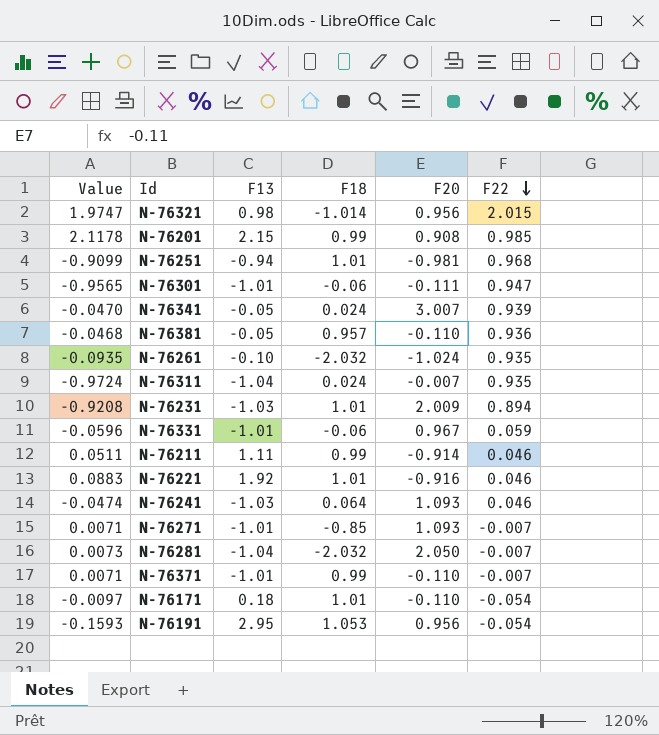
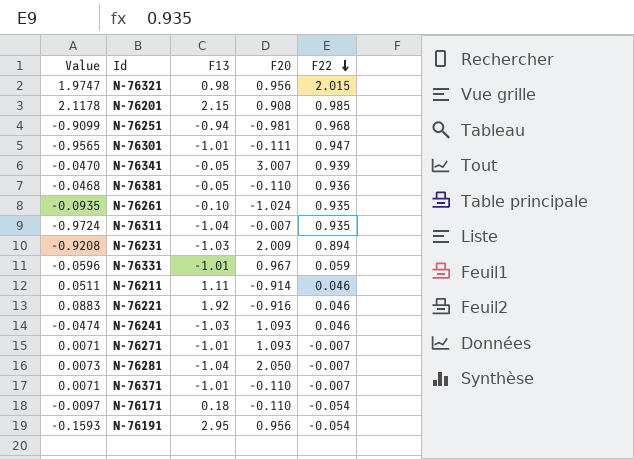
column F18 | position: 4 -> none

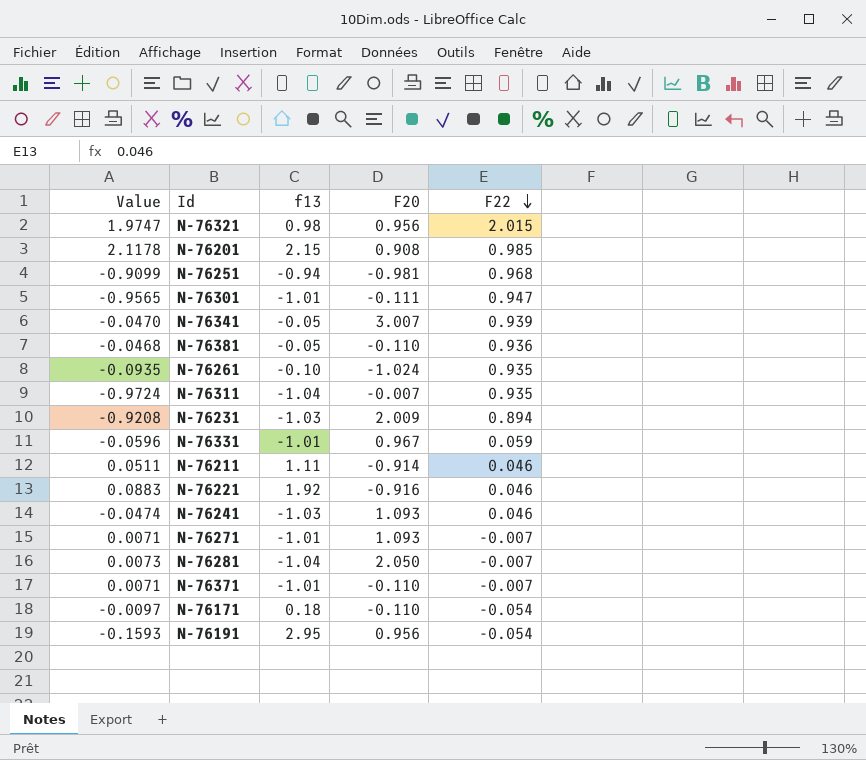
column name: F13 -> f13

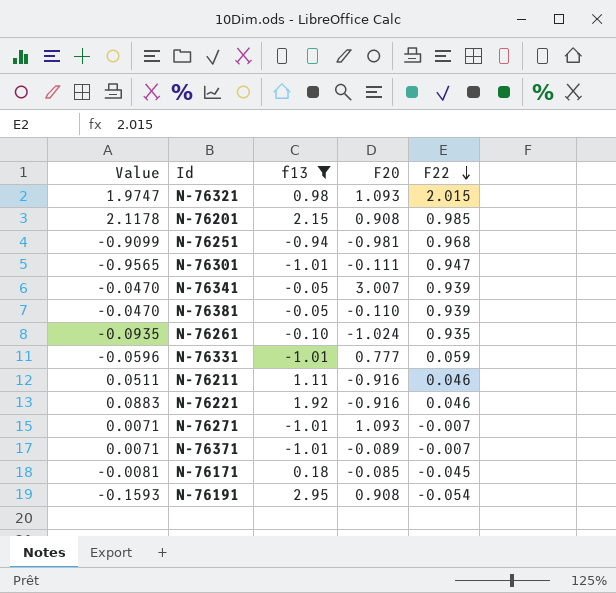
filter: none -> f13 >= -1.01
N-76321 | F20: 0.956 -> 1.093
N-76381 | Value: -0.0468 -> -0.0470
N-76381 | F22: 0.936 -> 0.939
N-76331 | F20: 0.967 -> 0.777
N-76211 | F20: -0.914 -> -0.916
N-76371 | F20: -0.110 -> -0.089
N-76171 | Value: -0.0097 -> -0.0081
N-76171 | F20: -0.110 -> -0.085
N-76171 | F22: -0.054 -> -0.045
N-76191 | F20: 0.956 -> 0.908

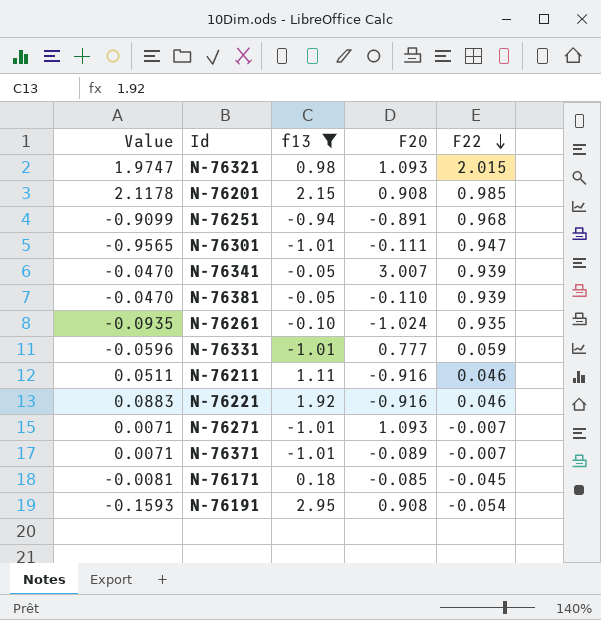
N-76251 | F20: -0.981 -> -0.891

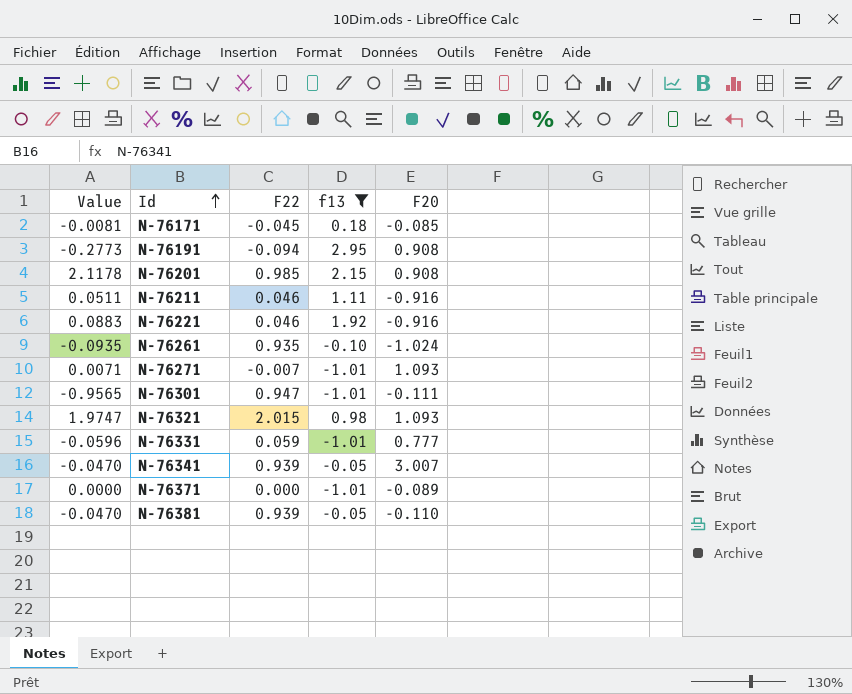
row order: F22 descending -> Id ascending
column F22 | position: 5 -> 3
row N-76251: -0.9099 | -0.94 | -0.891 | 0.968 -> none
N-76191 | Value: -0.1593 -> -0.2773
N-76191 | F22: -0.054 -> -0.094
N-76371 | Value: 0.0071 -> 0.0000
N-76371 | F22: -0.007 -> 0.000

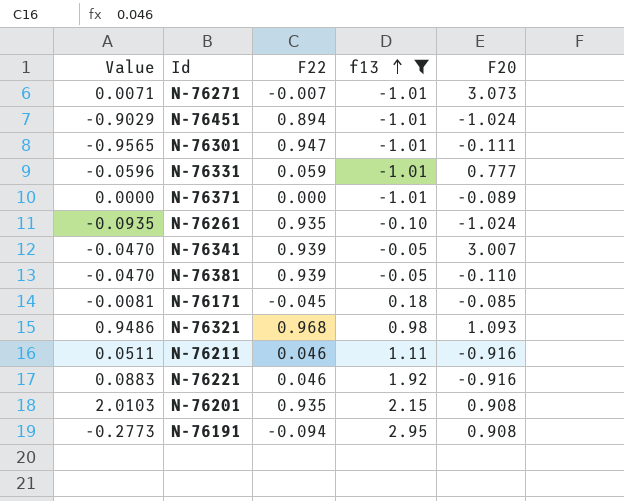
row order: Id ascending -> f13 ascending
N-76271 | F20: 1.093 -> 3.073
row N-76451: none -> -0.9029 | 0.894 | -1.01 | -1.024
N-76321 | Value: 1.9747 -> 0.9486
N-76321 | F22: 2.015 -> 0.968
N-76201 | Value: 2.1178 -> 2.0103
N-76201 | F22: 0.985 -> 0.935

